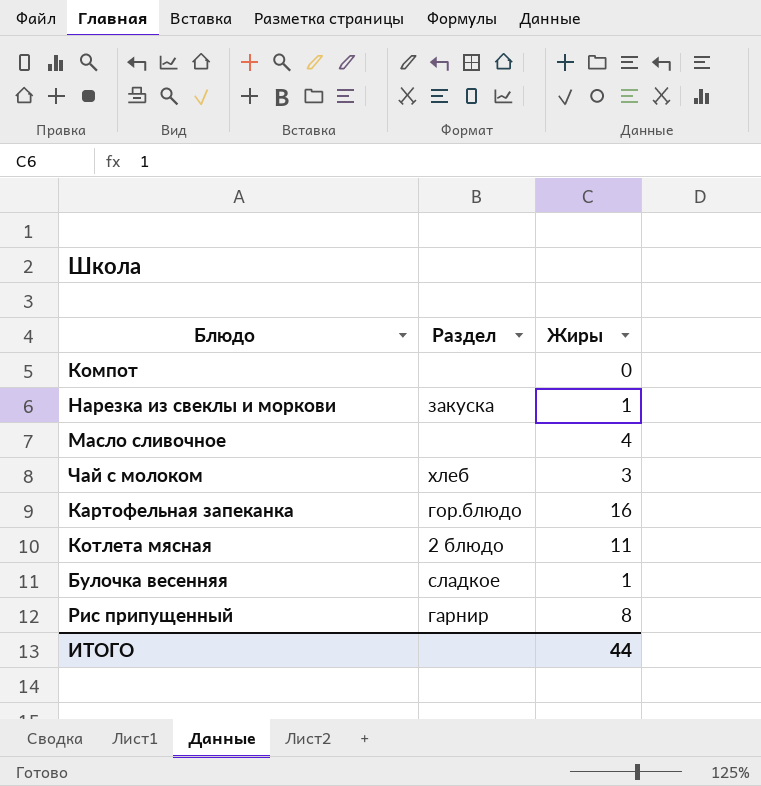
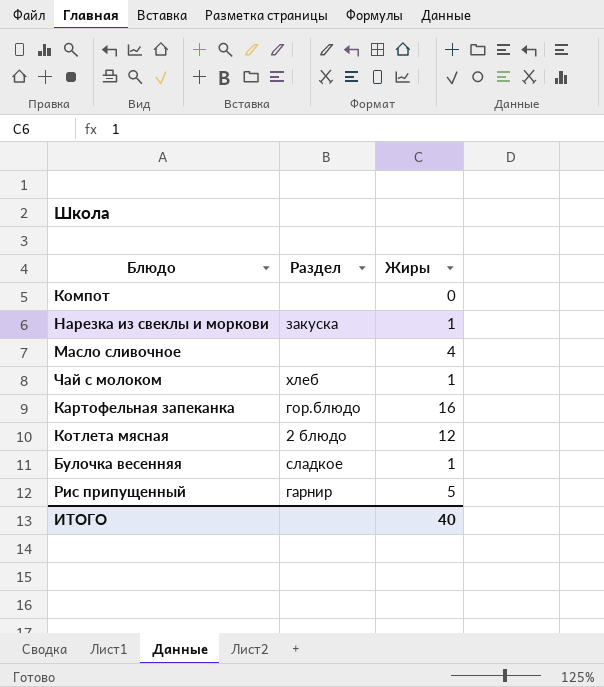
Чай с молоком | Жиры: 3 -> 1
Котлета мясная | Жиры: 11 -> 12
Рис припущенный | Жиры: 8 -> 5
ИТОГО | Жиры: 44 -> 40

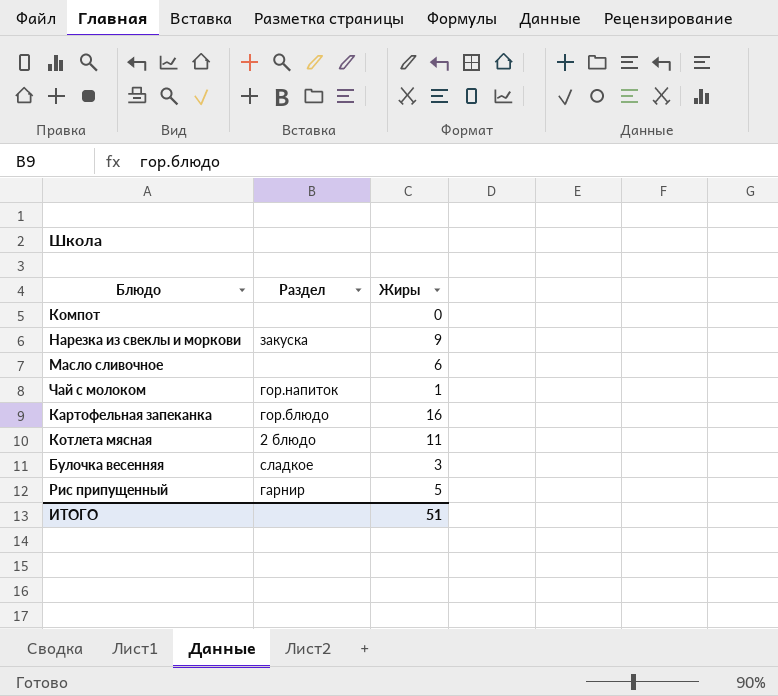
Нарезка из свеклы и моркови | Жиры: 1 -> 9
Масло сливочное | Жиры: 4 -> 6
Чай с молоком | Раздел: хлеб -> гор.напиток
Котлета мясная | Жиры: 12 -> 11
Булочка весенняя | Жиры: 1 -> 3
ИТОГО | Жиры: 40 -> 51

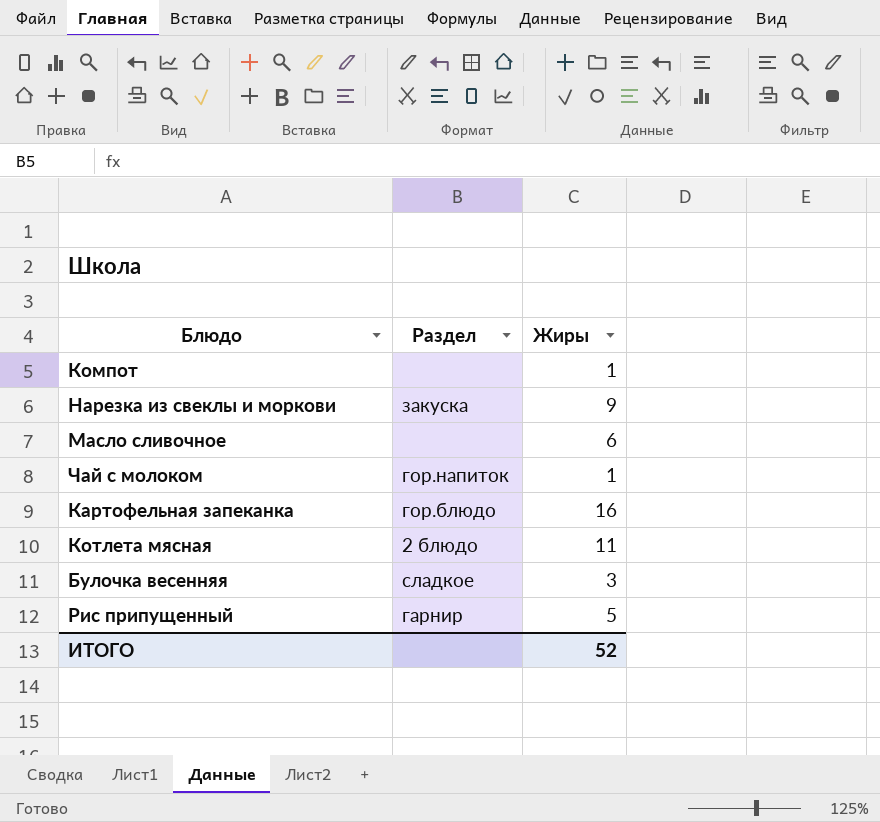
Компот | Жиры: 0 -> 1
ИТОГО | Жиры: 51 -> 52

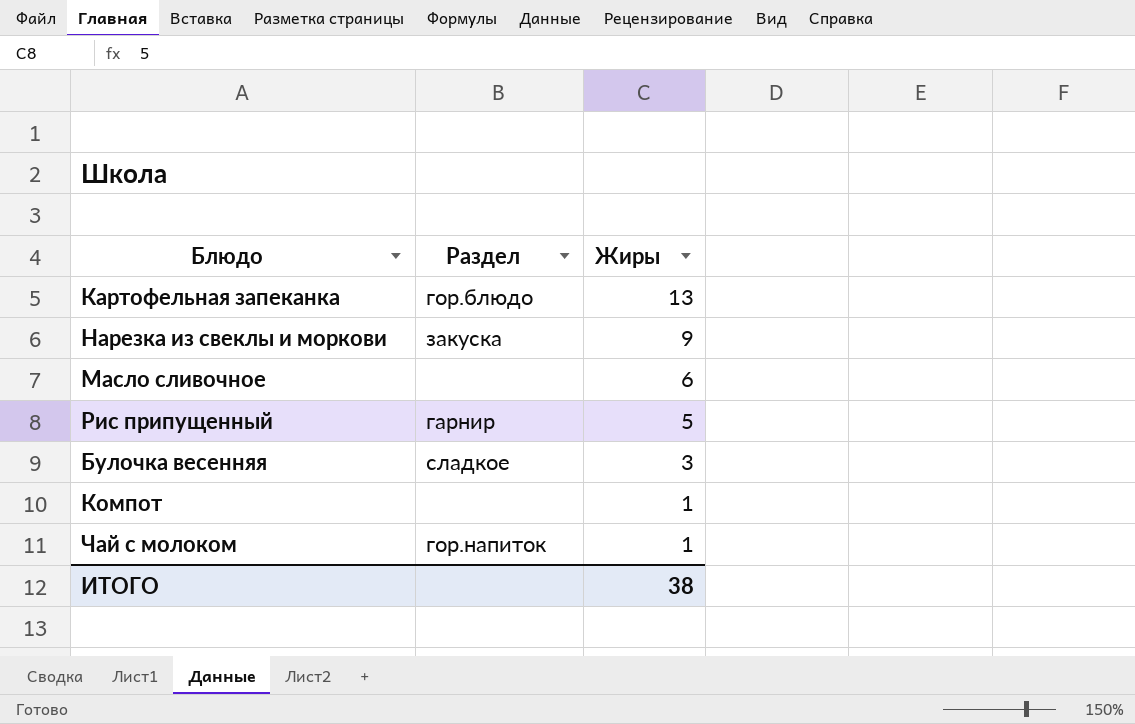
row order: none -> Жиры descending
row Котлета мясная: 2 блюдо | 11 -> none
Картофельная запеканка | Жиры: 16 -> 13
ИТОГО | Жиры: 52 -> 38

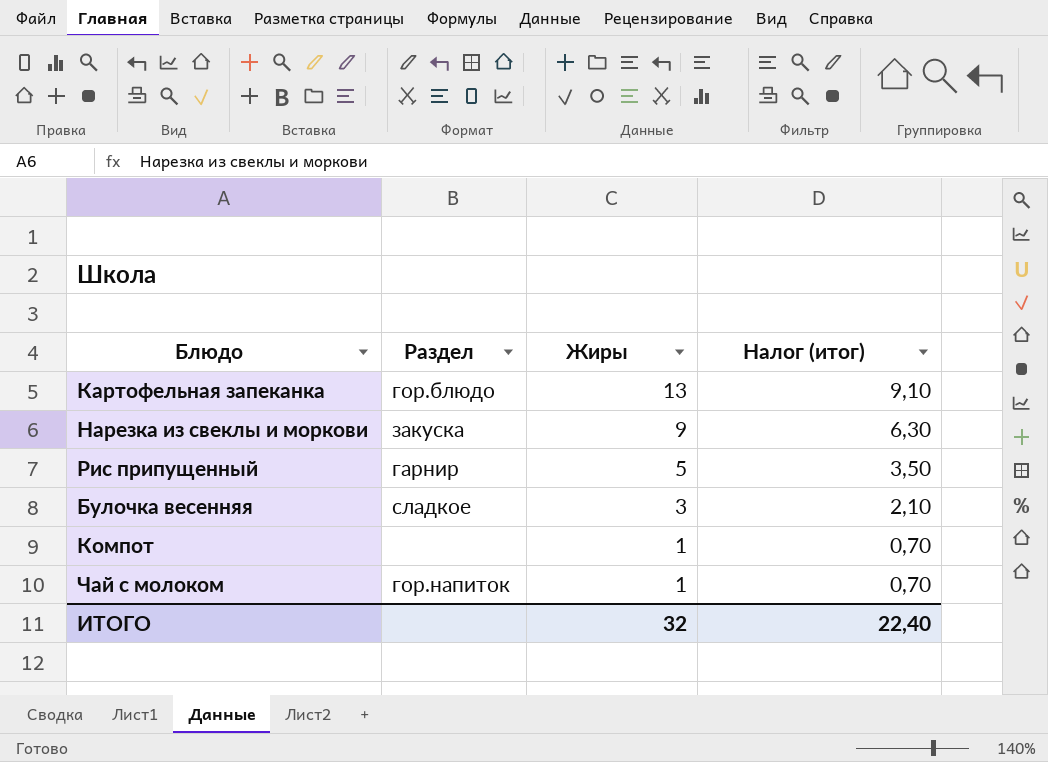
column Налог (итог) | formula: none -> [Жиры] * 0,7
row Масло сливочное: none | 6 -> none
ИТОГО | Жиры: 38 -> 32

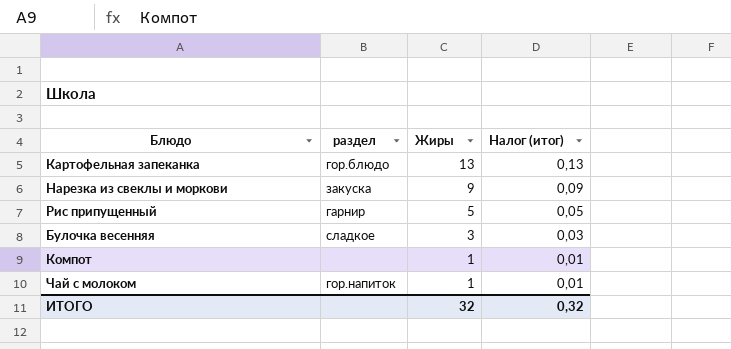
column name: Раздел -> раздел
column Налог (итог) | formula: [Жиры] * 0,7 -> [Жиры] * 0,01
ИТОГО | Налог (итог): 22,40 -> 0,32

